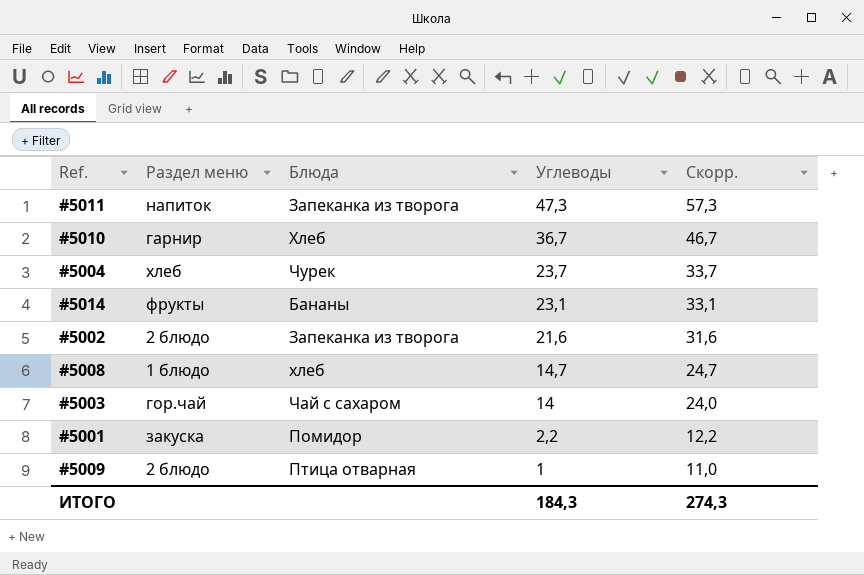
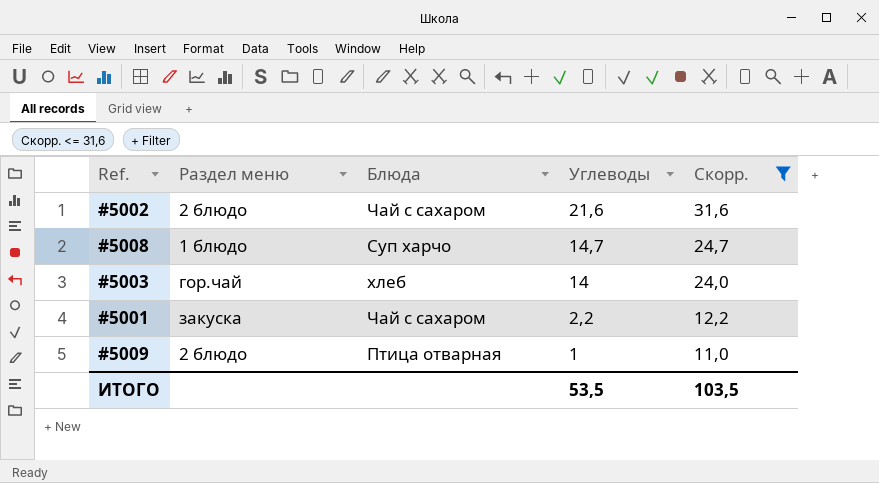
filter: none -> Скорр. <= 31,6
#5002 | Блюда: Запеканка из творога -> Чай с сахаром
#5008 | Блюда: хлеб -> Суп харчо
#5003 | Блюда: Чай с сахаром -> хлеб
#5001 | Блюда: Помидор -> Чай с сахаром
ИТОГО | Углеводы: 184,3 -> 53,5
ИТОГО | Скорр.: 274,3 -> 103,5

